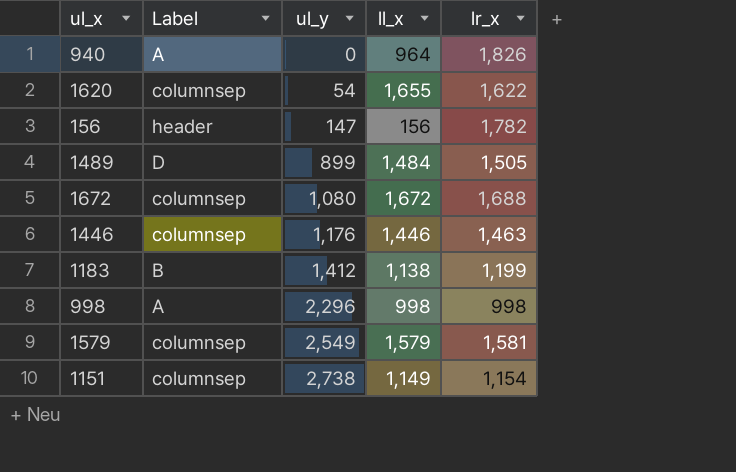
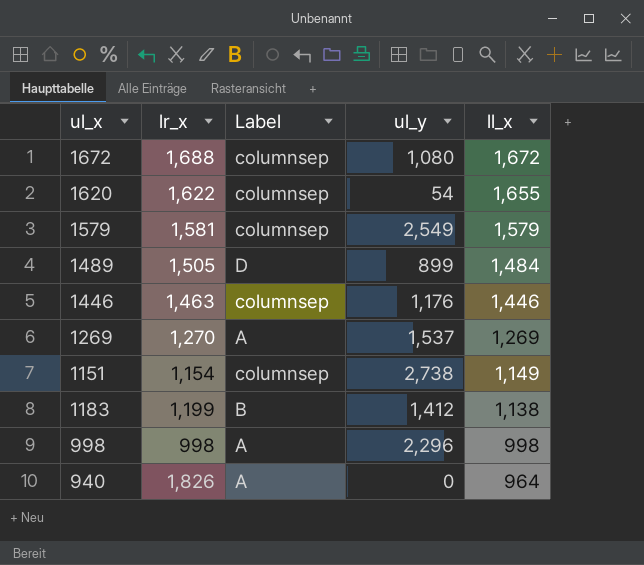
row order: ul_y ascending -> ll_x descending
column lr_x | position: 5 -> 2
row 156: header | 147 | 156 | 1,782 -> none
row 1269: none -> 1,270 | A | 1,537 | 1,269

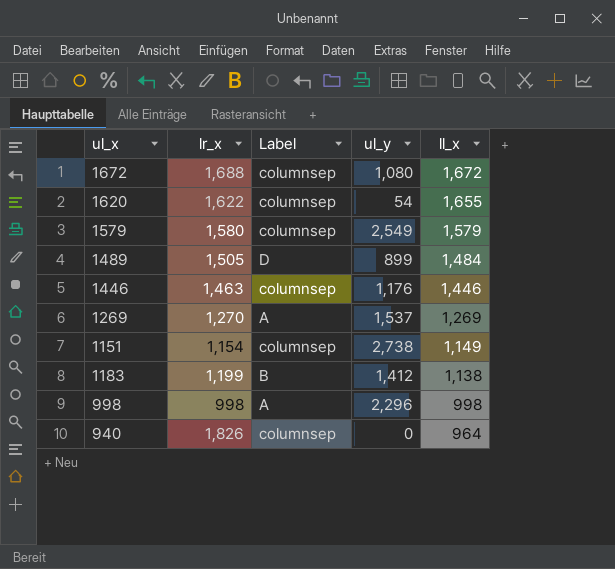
1579 | lr_x: 1,581 -> 1,580
940 | Label: A -> columnsep

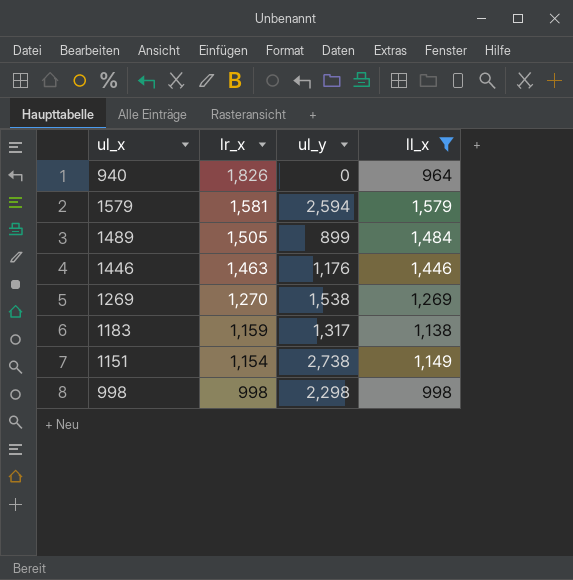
filter: none -> ll_x <= 1,579
row order: ll_x descending -> lr_x descending
column Label | position: 3 -> none
1579 | lr_x: 1,580 -> 1,581
1579 | ul_y: 2,549 -> 2,594
1269 | ul_y: 1,537 -> 1,538
1183 | lr_x: 1,199 -> 1,159
1183 | ul_y: 1,412 -> 1,317
998 | ul_y: 2,296 -> 2,298

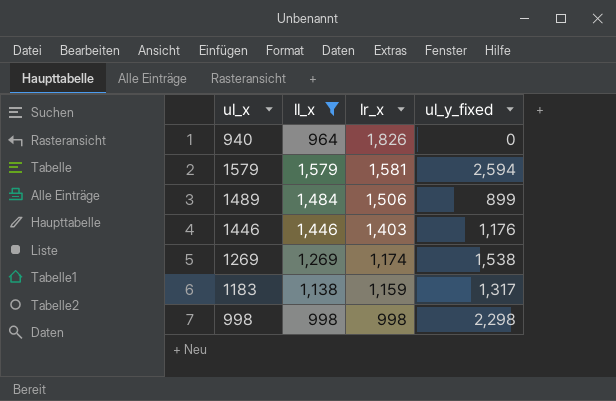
column ll_x | position: 4 -> 2
column name: ul_y -> ul_y_fixed
row 1151: 1,154 | 2,738 | 1,149 -> none
1489 | lr_x: 1,505 -> 1,506
1446 | lr_x: 1,463 -> 1,403
1269 | lr_x: 1,270 -> 1,174

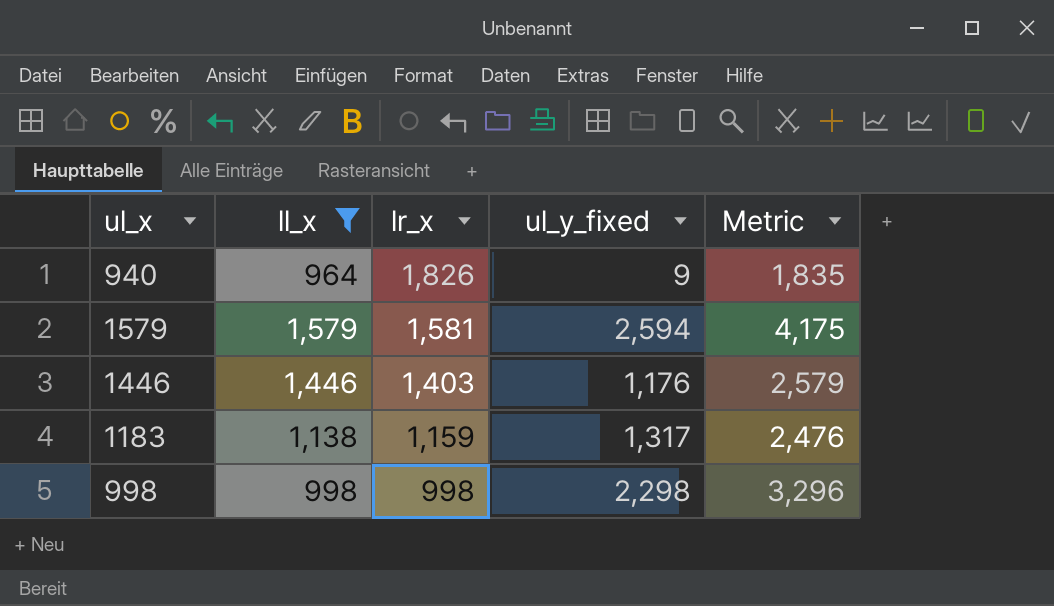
column Metric | formula: none -> [lr_x] + [ul_y_fixed]
row 1489: 1,484 | 1,506 | 899 -> none
row 1269: 1,269 | 1,174 | 1,538 -> none
940 | ul_y_fixed: 0 -> 9

